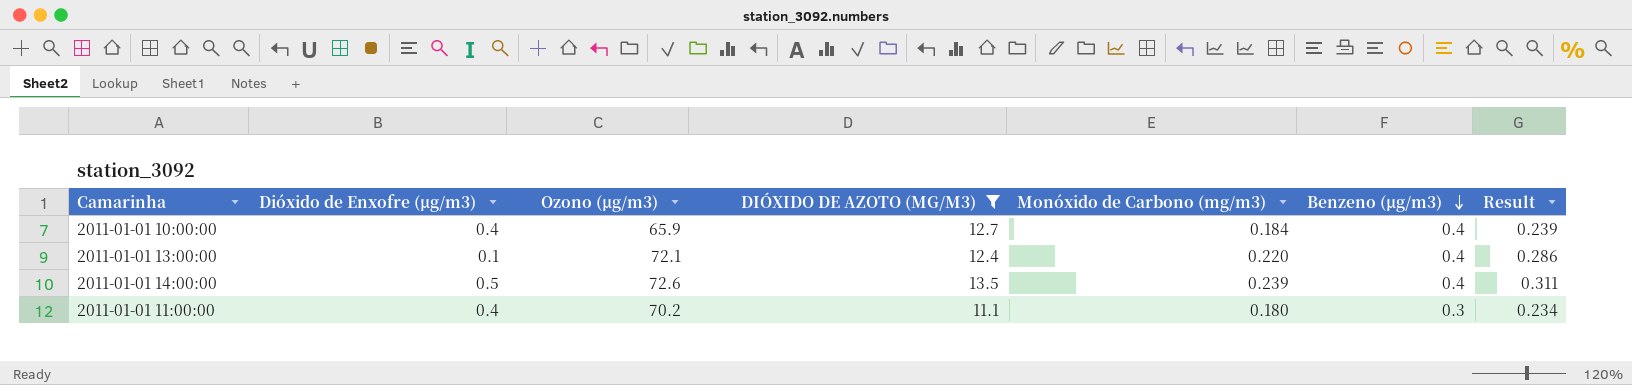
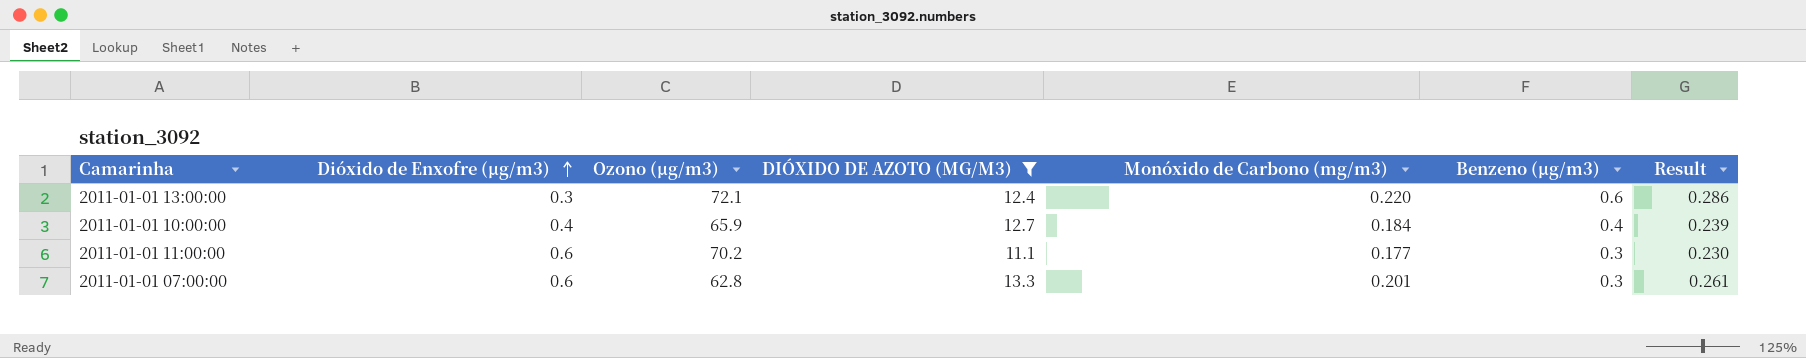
row order: Benzeno (µg/m3) descending -> Dióxido de Enxofre (µg/m3) ascending
row 2011-01-01 14:00:00: 0.5 | 72.6 | 13.5 | 0.239 | 0.4 | 0.311 -> none
2011-01-01 13:00:00 | Dióxido de Enxofre (µg/m3): 0.1 -> 0.3
2011-01-01 13:00:00 | Benzeno (µg/m3): 0.4 -> 0.6
2011-01-01 11:00:00 | Dióxido de Enxofre (µg/m3): 0.4 -> 0.6
2011-01-01 11:00:00 | Monóxido de Carbono (mg/m3): 0.180 -> 0.177
2011-01-01 11:00:00 | Result: 0.234 -> 0.230
row 2011-01-01 07:00:00: none -> 0.6 | 62.8 | 13.3 | 0.201 | 0.3 | 0.261

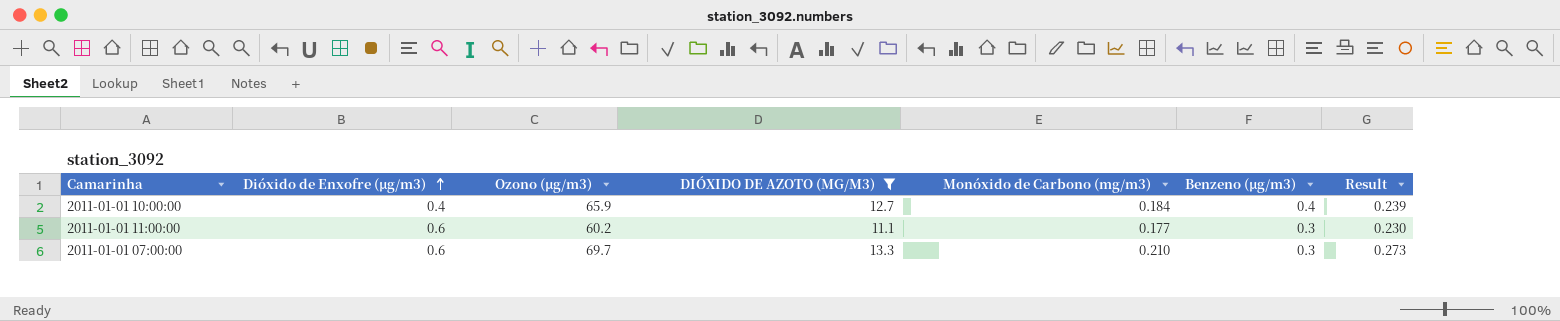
row 2011-01-01 13:00:00: 0.3 | 72.1 | 12.4 | 0.220 | 0.6 | 0.286 -> none
2011-01-01 11:00:00 | Ozono (µg/m3): 70.2 -> 60.2
2011-01-01 07:00:00 | Ozono (µg/m3): 62.8 -> 69.7
2011-01-01 07:00:00 | Monóxido de Carbono (mg/m3): 0.201 -> 0.210
2011-01-01 07:00:00 | Result: 0.261 -> 0.273

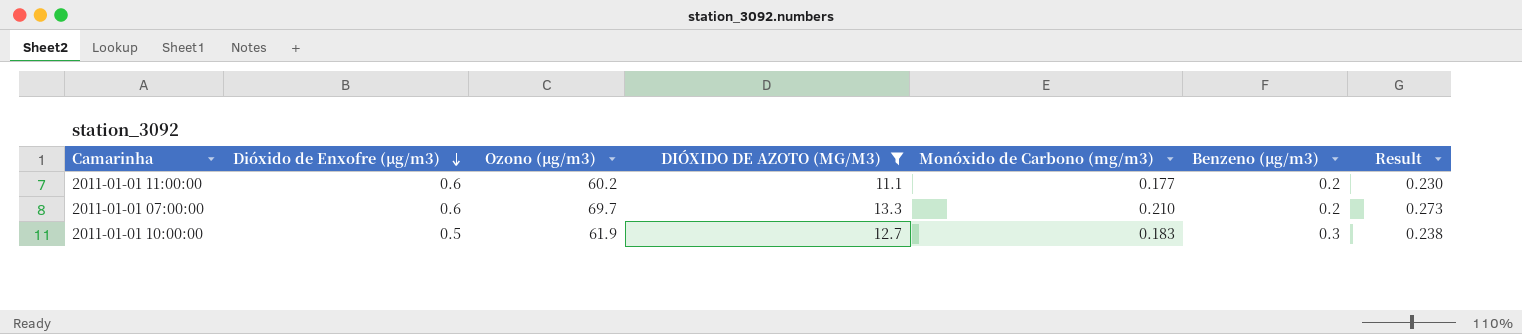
row order: Dióxido de Enxofre (µg/m3) ascending -> Dióxido de Enxofre (µg/m3) descending
2011-01-01 11:00:00 | Benzeno (µg/m3): 0.3 -> 0.2
2011-01-01 07:00:00 | Benzeno (µg/m3): 0.3 -> 0.2
2011-01-01 10:00:00 | Dióxido de Enxofre (µg/m3): 0.4 -> 0.5
2011-01-01 10:00:00 | Ozono (µg/m3): 65.9 -> 61.9
2011-01-01 10:00:00 | Monóxido de Carbono (mg/m3): 0.184 -> 0.183
2011-01-01 10:00:00 | Benzeno (µg/m3): 0.4 -> 0.3
2011-01-01 10:00:00 | Result: 0.239 -> 0.238

